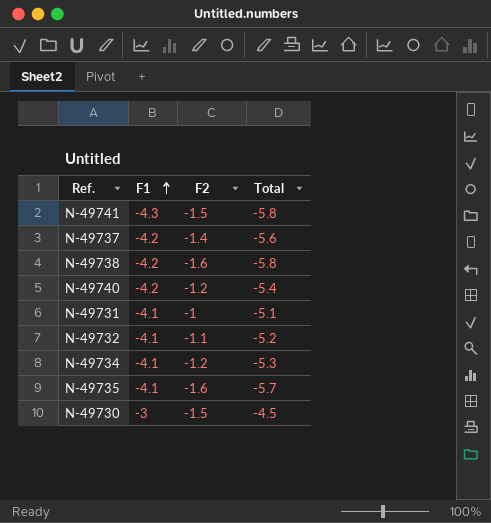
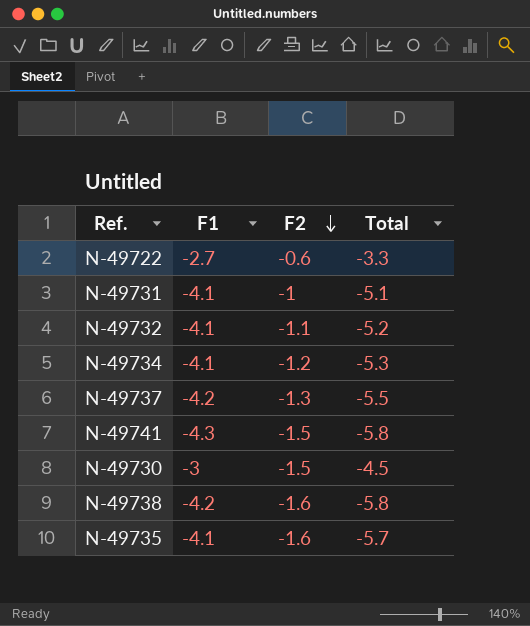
row order: F1 ascending -> F2 descending
row N-49740: -4.2 | -1.2 | -5.4 -> none
row N-49722: none -> -2.7 | -0.6 | -3.3
N-49737 | F2: -1.4 -> -1.3
N-49737 | Total: -5.6 -> -5.5

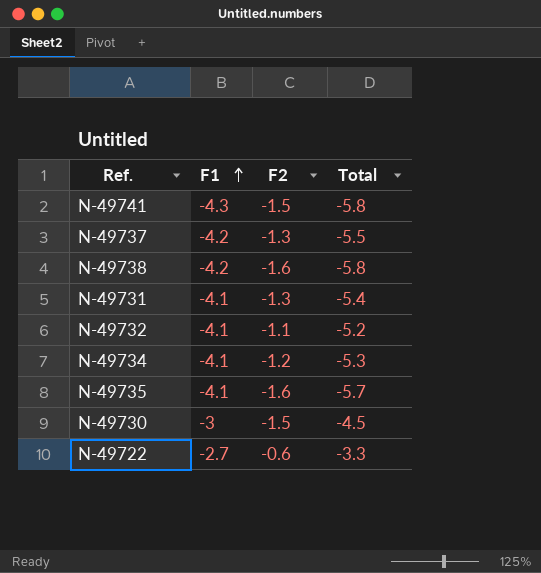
row order: F2 descending -> F1 ascending
N-49731 | F2: -1 -> -1.3
N-49731 | Total: -5.1 -> -5.4

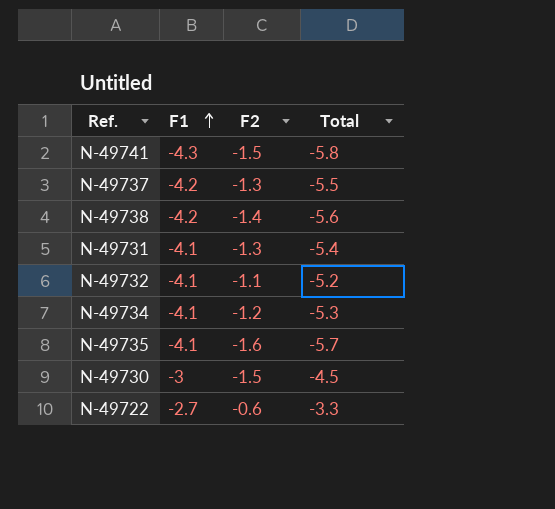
N-49738 | F2: -1.6 -> -1.4
N-49738 | Total: -5.8 -> -5.6

